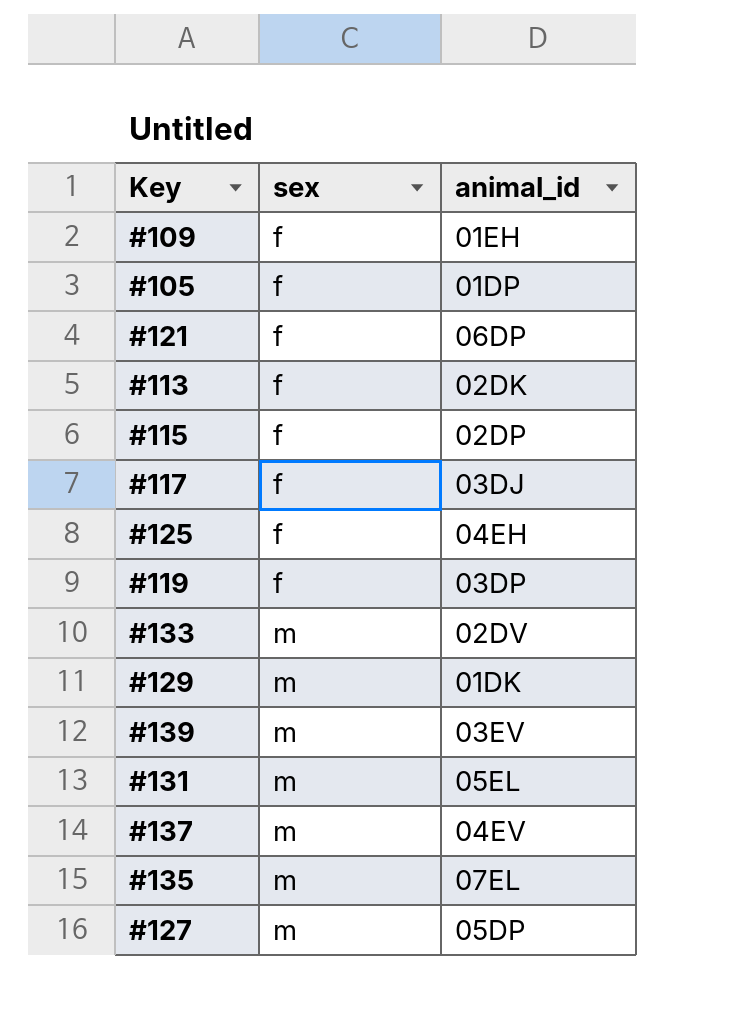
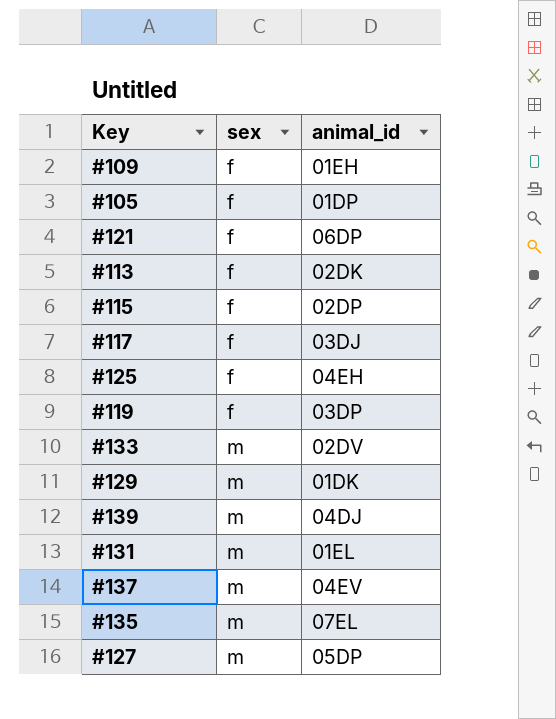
#139 | animal_id: 03EV -> 04DJ
#131 | animal_id: 05EL -> 01EL

